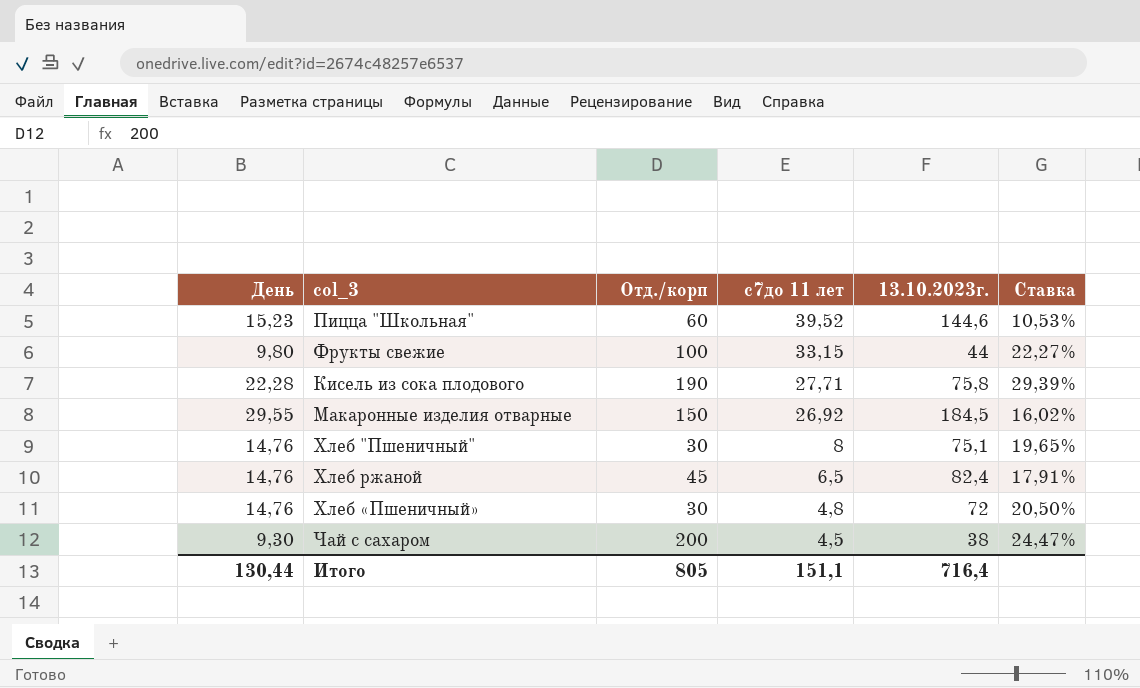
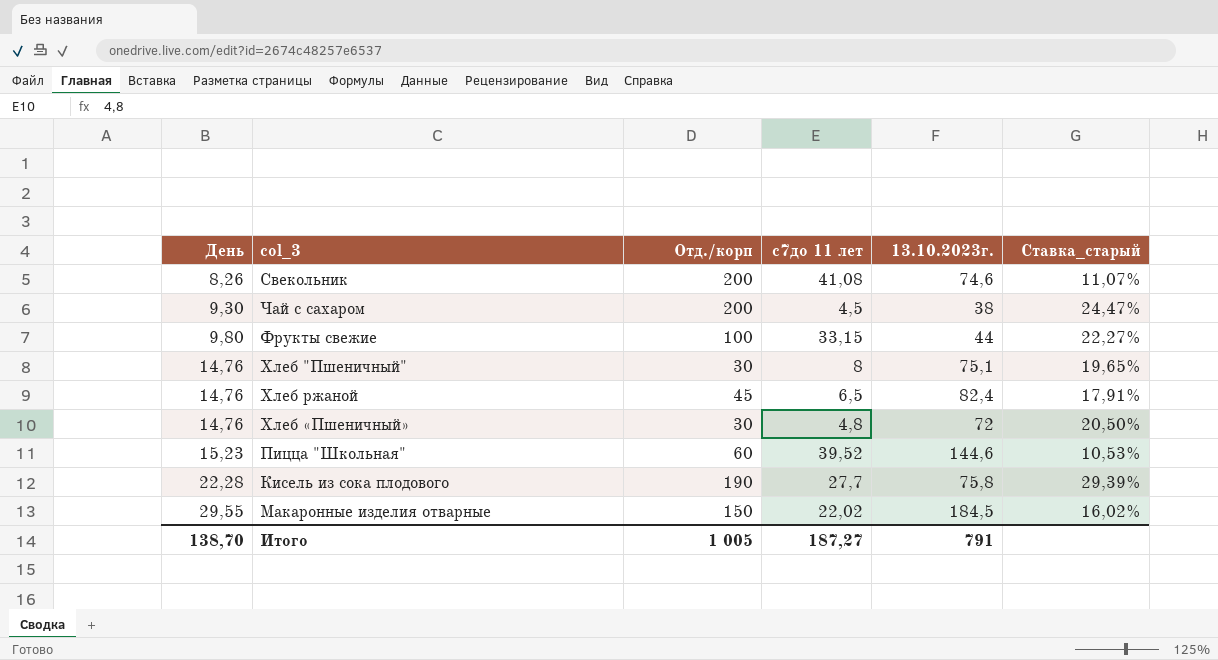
row order: с7до 11 лет descending -> День ascending
column name: Ставка -> Ставка_старый
row Свекольник: none -> 8,26 | 200 | 41,08 | 74,6 | 11,07%
Кисель из сока плодового | с7до 11 лет: 27,71 -> 27,7
Макаронные изделия отварные | с7до 11 лет: 26,92 -> 22,02
Итого | День: 130,44 -> 138,70
Итого | Отд./корп: 805 -> 1 005
Итого | с7до 11 лет: 151,1 -> 187,27
Итого | 13.10.2023г.: 716,4 -> 791

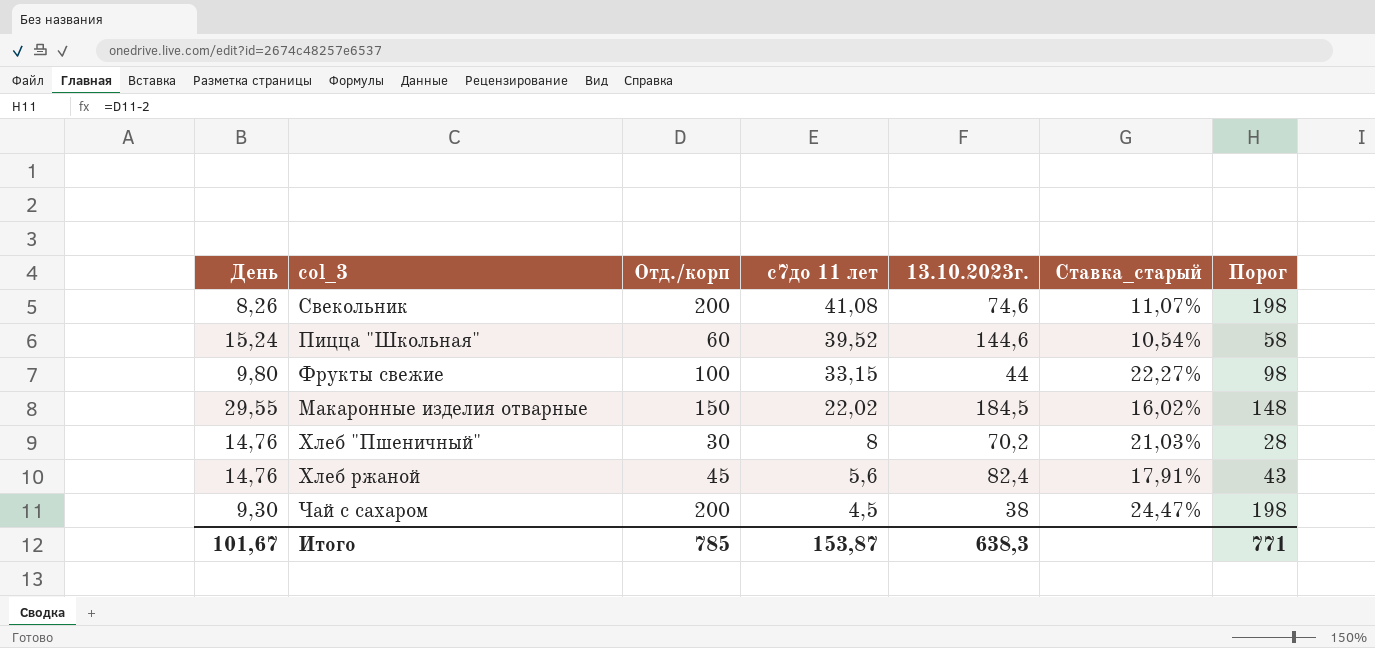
row order: День ascending -> с7до 11 лет descending
column Порог | formula: none -> [Отд./корп] - 2
row Хлеб «Пшеничный»: 14,76 | 30 | 4,8 | 72 | 20,50% -> none
row Кисель из сока плодового: 22,28 | 190 | 27,7 | 75,8 | 29,39% -> none
Пицца "Школьная" | День: 15,23 -> 15,24
Пицца "Школьная" | Ставка_старый: 10,53% -> 10,54%
Хлеб "Пшеничный" | 13.10.2023г.: 75,1 -> 70,2
Хлеб "Пшеничный" | Ставка_старый: 19,65% -> 21,03%
Хлеб ржаной | с7до 11 лет: 6,5 -> 5,6
Итого | День: 138,70 -> 101,67
Итого | Отд./корп: 1 005 -> 785
Итого | с7до 11 лет: 187,27 -> 153,87
Итого | 13.10.2023г.: 791 -> 638,3

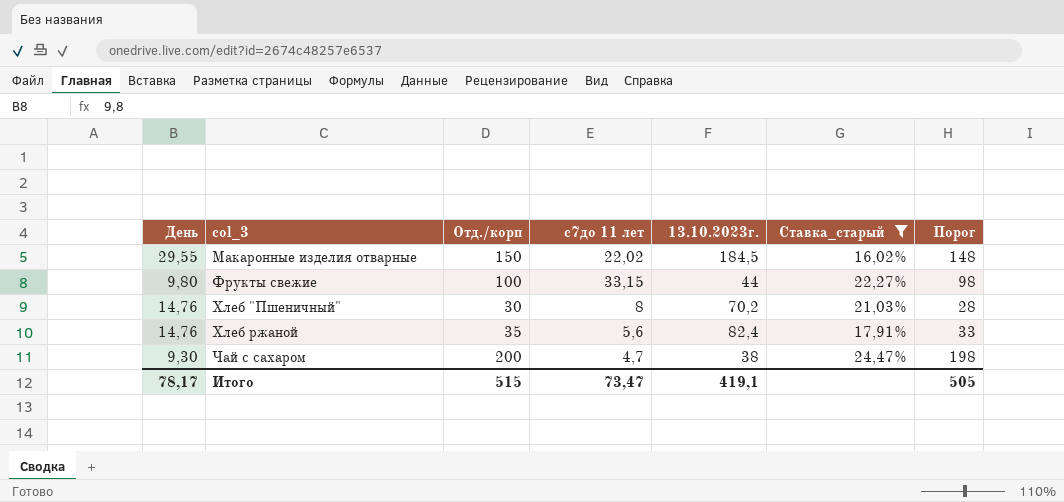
filter: none -> Ставка_старый >= 16,02%
row order: с7до 11 лет descending -> col_3 ascending
Хлеб ржаной | Отд./корп: 45 -> 35
Хлеб ржаной | Порог: 43 -> 33
Чай с сахаром | с7до 11 лет: 4,5 -> 4,7
Итого | День: 101,67 -> 78,17
Итого | Отд./корп: 785 -> 515
Итого | с7до 11 лет: 153,87 -> 73,47
Итого | 13.10.2023г.: 638,3 -> 419,1
Итого | Порог: 771 -> 505

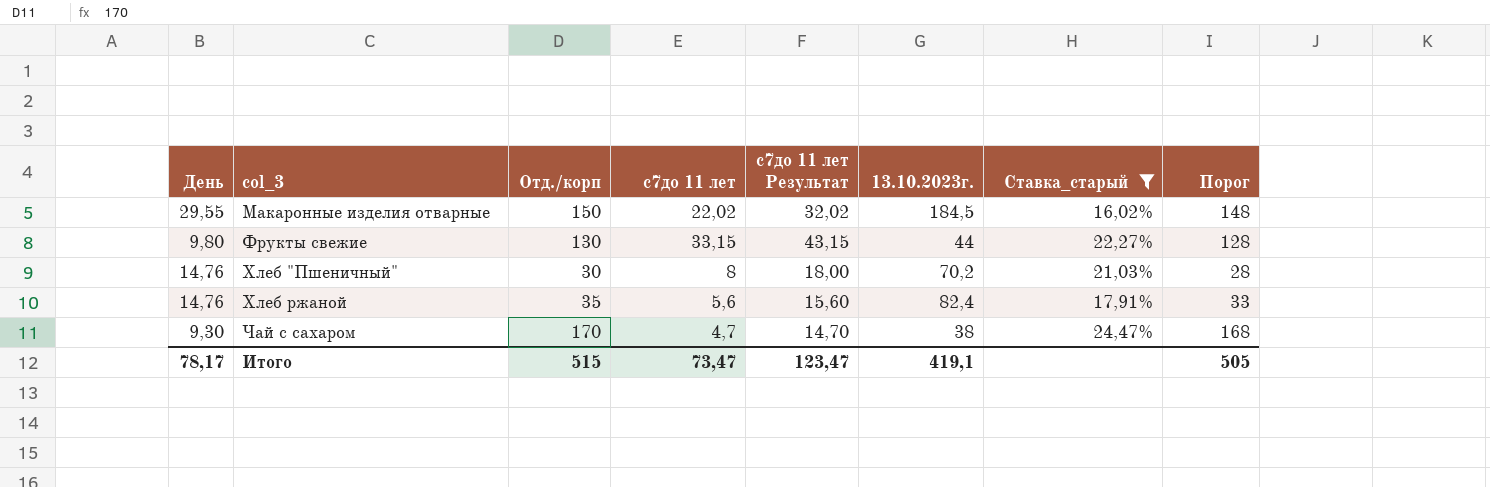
column с7до 11 лет Результат | formula: none -> [с7до 11 лет] + 10
Фрукты свежие | Отд./корп: 100 -> 130
Фрукты свежие | Порог: 98 -> 128
Чай с сахаром | Отд./корп: 200 -> 170
Чай с сахаром | Порог: 198 -> 168

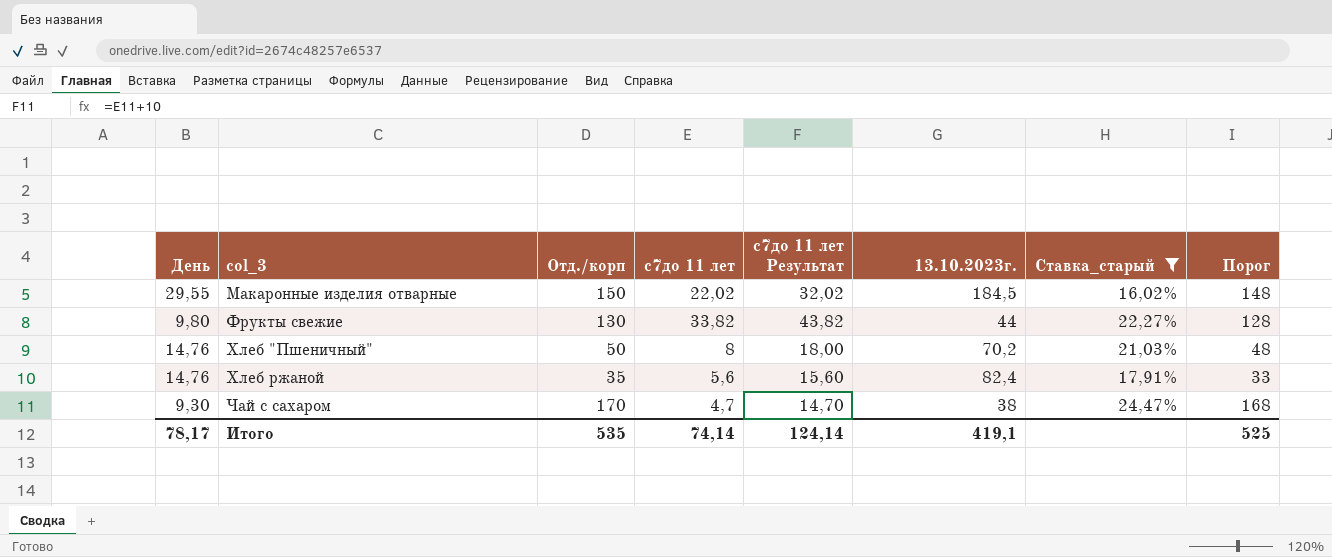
Фрукты свежие | с7до 11 лет: 33,15 -> 33,82
Фрукты свежие | с7до 11 лет Результат: 43,15 -> 43,82
Хлеб "Пшеничный" | Отд./корп: 30 -> 50
Хлеб "Пшеничный" | Порог: 28 -> 48
Итого | Отд./корп: 515 -> 535
Итого | с7до 11 лет: 73,47 -> 74,14
Итого | с7до 11 лет Результат: 123,47 -> 124,14
Итого | Порог: 505 -> 525

